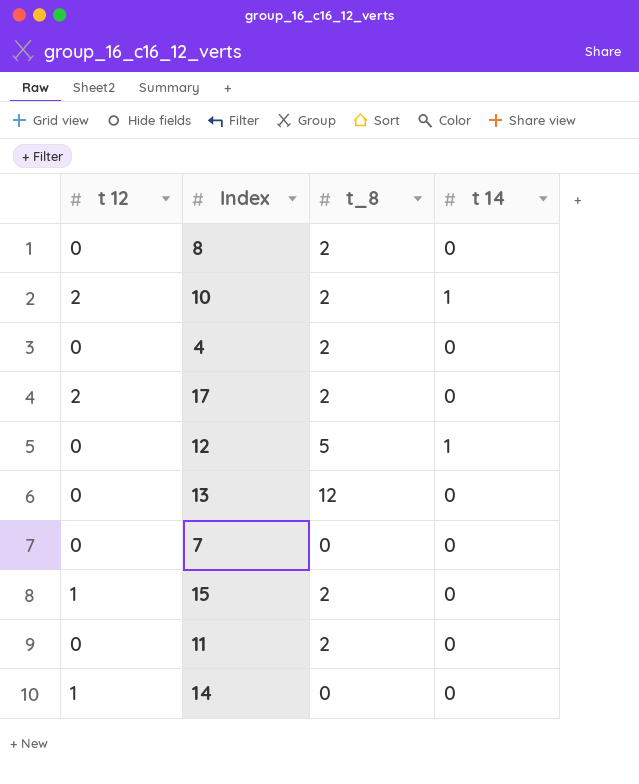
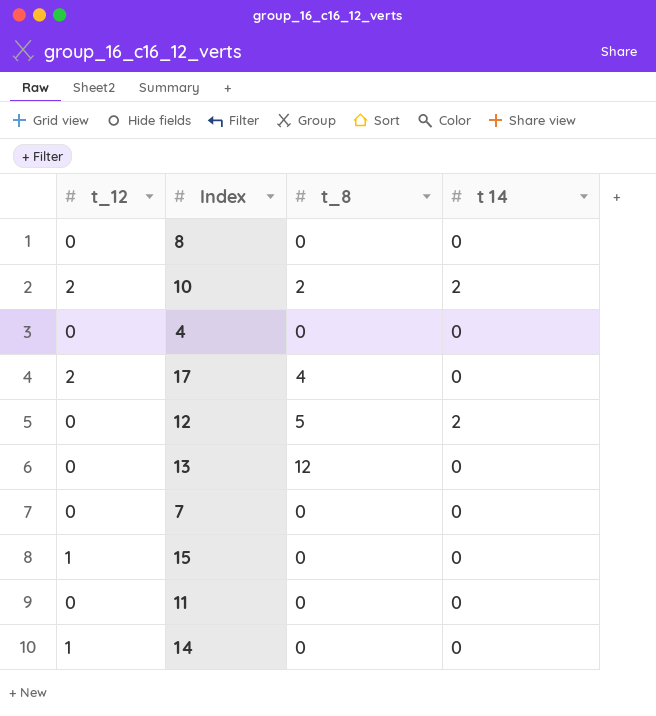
column name: t 12 -> t_12
8 | t_8: 2 -> 0
10 | t 14: 1 -> 2
4 | t_8: 2 -> 0
17 | t_8: 2 -> 4
12 | t 14: 1 -> 2
15 | t_8: 2 -> 0
11 | t_8: 2 -> 0

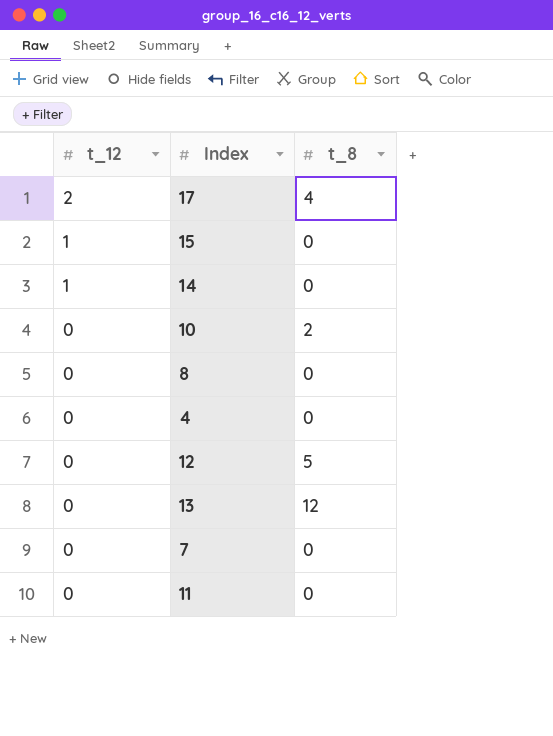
row order: none -> t_12 descending
column t 14 | position: 4 -> none
10 | t_12: 2 -> 0

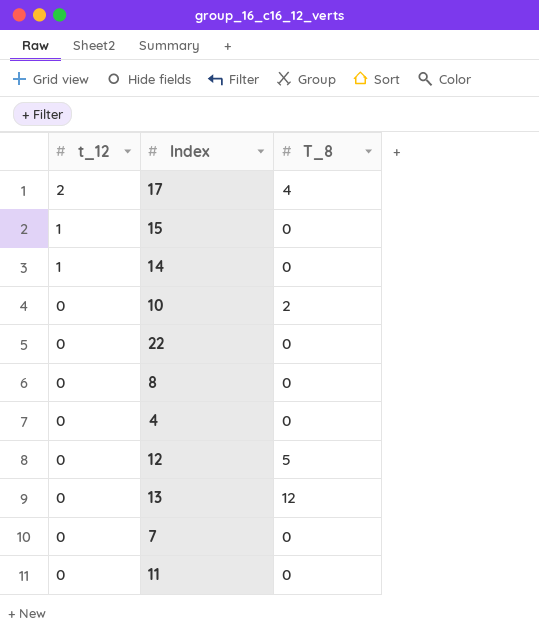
column name: t_8 -> T_8
row 22: none -> 0 | 0

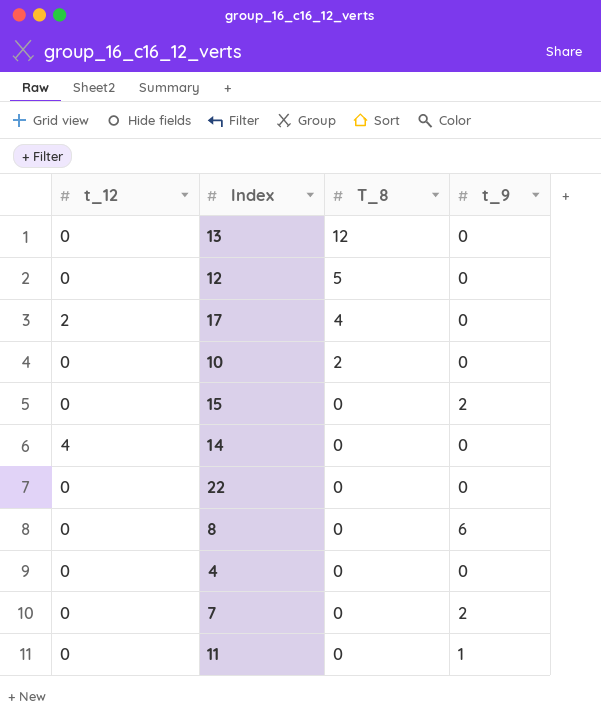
row order: t_12 descending -> T_8 descending
column t_9 | position: none -> 4
15 | t_12: 1 -> 0
14 | t_12: 1 -> 4

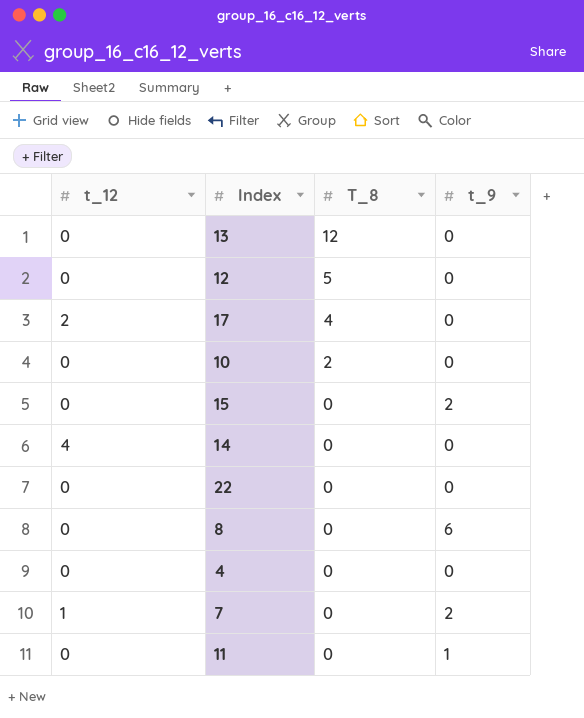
7 | t_12: 0 -> 1

